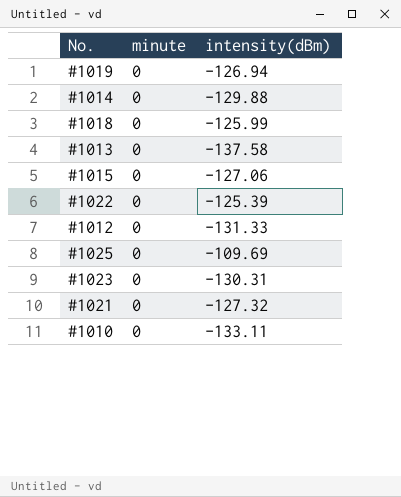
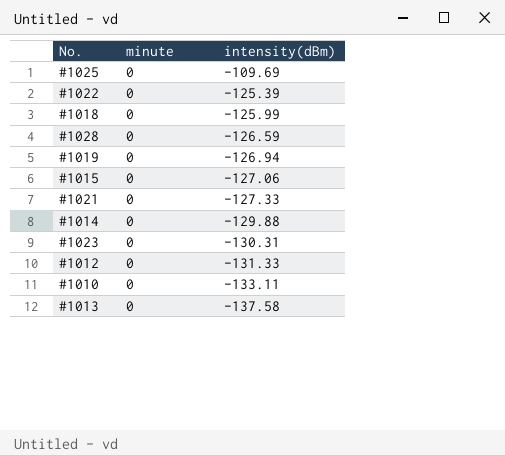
row order: none -> intensity(dBm) descending
row #1028: none -> 0 | -126.59
#1021 | intensity(dBm): -127.32 -> -127.33

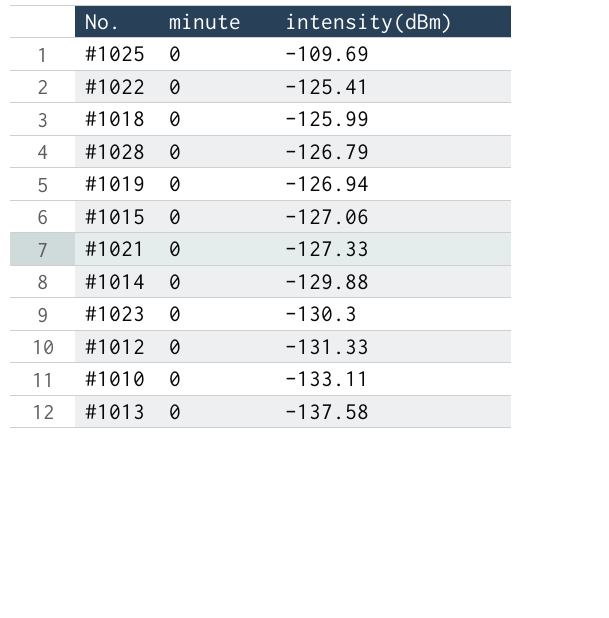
#1022 | intensity(dBm): -125.39 -> -125.41
#1028 | intensity(dBm): -126.59 -> -126.79
#1023 | intensity(dBm): -130.31 -> -130.3

